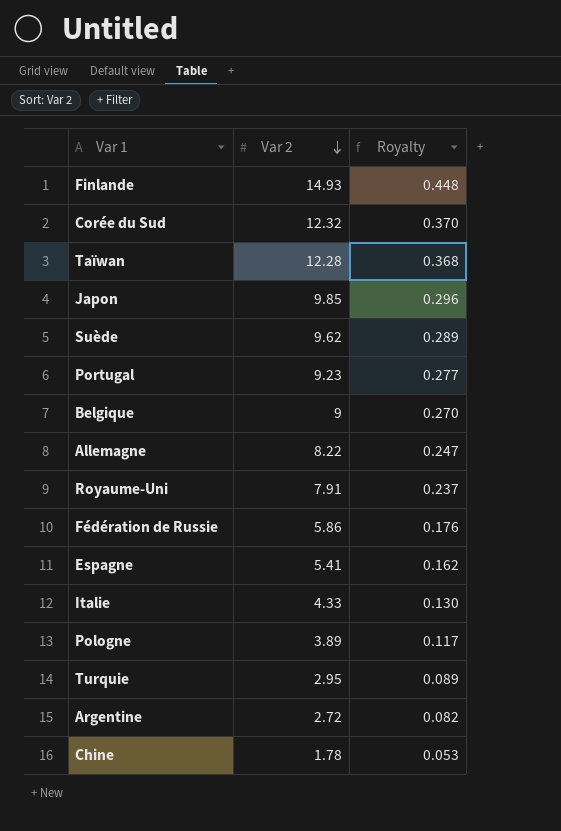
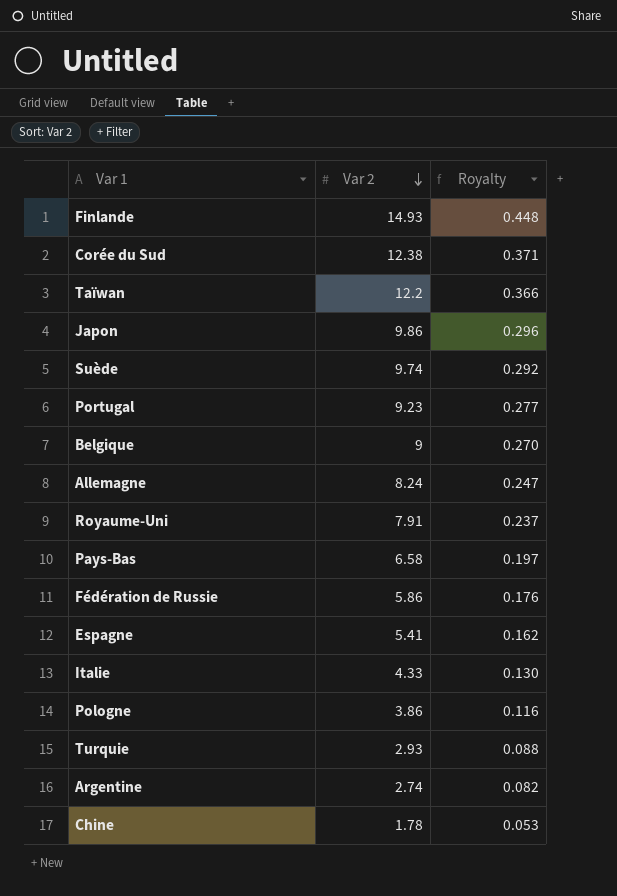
Corée du Sud | Var 2: 12.32 -> 12.38
Corée du Sud | Royalty: 0.370 -> 0.371
Taïwan | Var 2: 12.28 -> 12.2
Taïwan | Royalty: 0.368 -> 0.366
Japon | Var 2: 9.85 -> 9.86
Suède | Var 2: 9.62 -> 9.74
Suède | Royalty: 0.289 -> 0.292
Allemagne | Var 2: 8.22 -> 8.24
row Pays-Bas: none -> 6.58 | 0.197
Pologne | Var 2: 3.89 -> 3.86
Pologne | Royalty: 0.117 -> 0.116
Turquie | Var 2: 2.95 -> 2.93
Turquie | Royalty: 0.089 -> 0.088
Argentine | Var 2: 2.72 -> 2.74

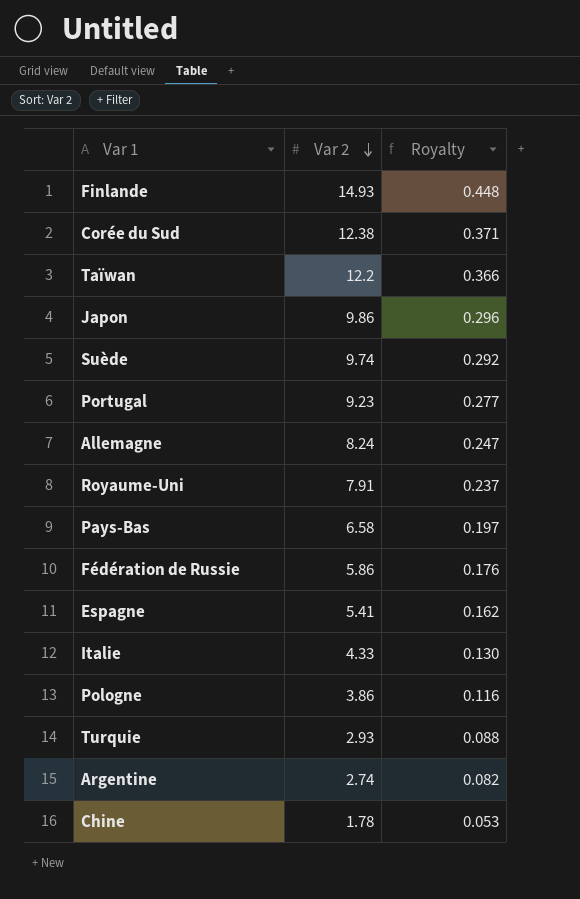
row Belgique: 9 | 0.270 -> none

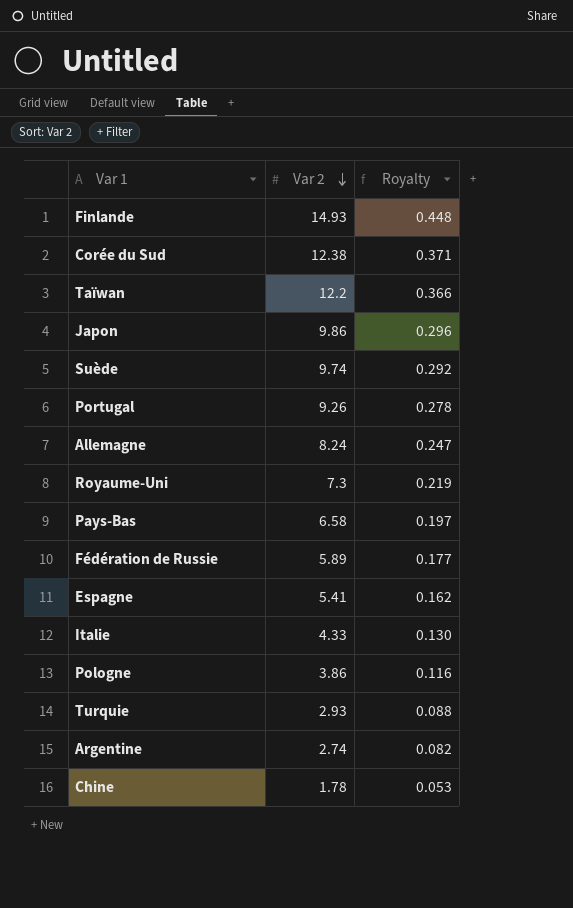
Portugal | Var 2: 9.23 -> 9.26
Portugal | Royalty: 0.277 -> 0.278
Royaume-Uni | Var 2: 7.91 -> 7.3
Royaume-Uni | Royalty: 0.237 -> 0.219
Fédération de Russie | Var 2: 5.86 -> 5.89
Fédération de Russie | Royalty: 0.176 -> 0.177

